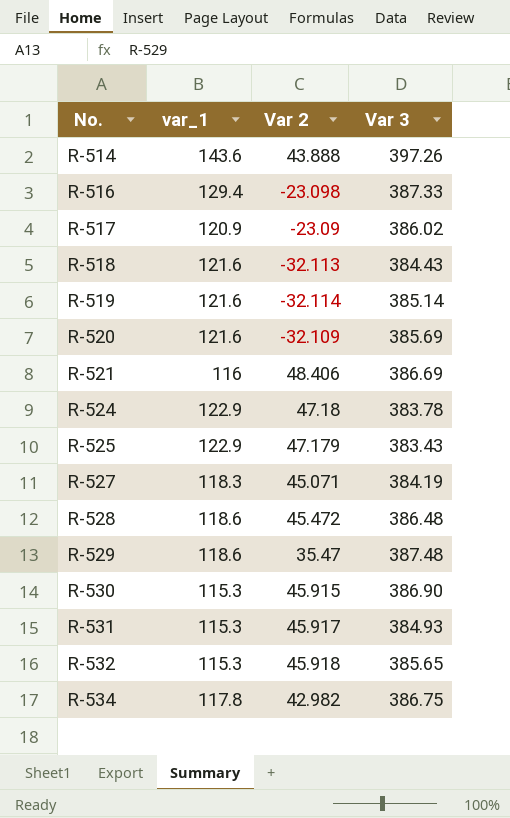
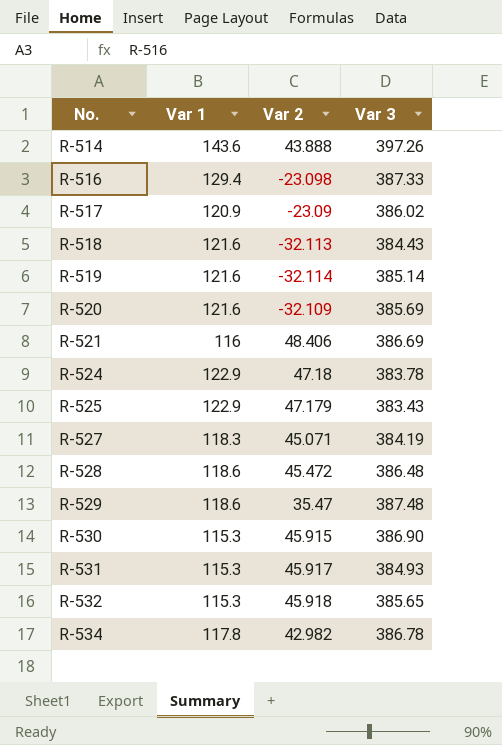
column name: var_1 -> Var 1
R-534 | Var 3: 386.75 -> 386.78

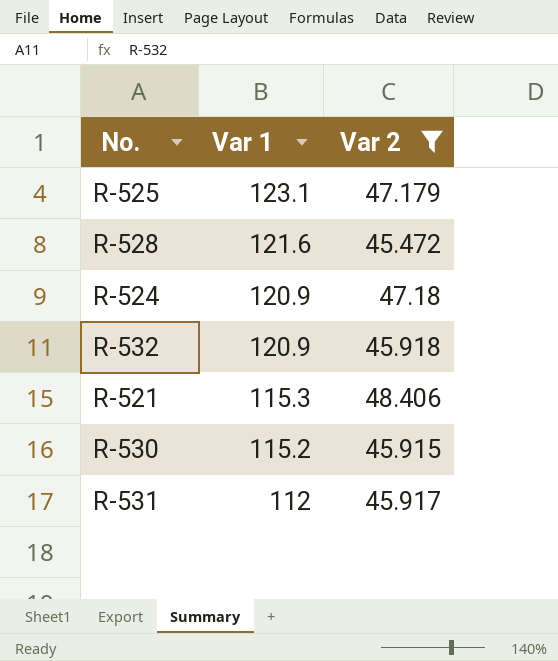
filter: none -> Var 2 >= 45.472
row order: No. ascending -> Var 1 descending
column Var 3 | position: 4 -> none
R-525 | Var 1: 122.9 -> 123.1
R-528 | Var 1: 118.6 -> 121.6
R-524 | Var 1: 122.9 -> 120.9
R-532 | Var 1: 115.3 -> 120.9
R-521 | Var 1: 116 -> 115.3
R-530 | Var 1: 115.3 -> 115.2
R-531 | Var 1: 115.3 -> 112

